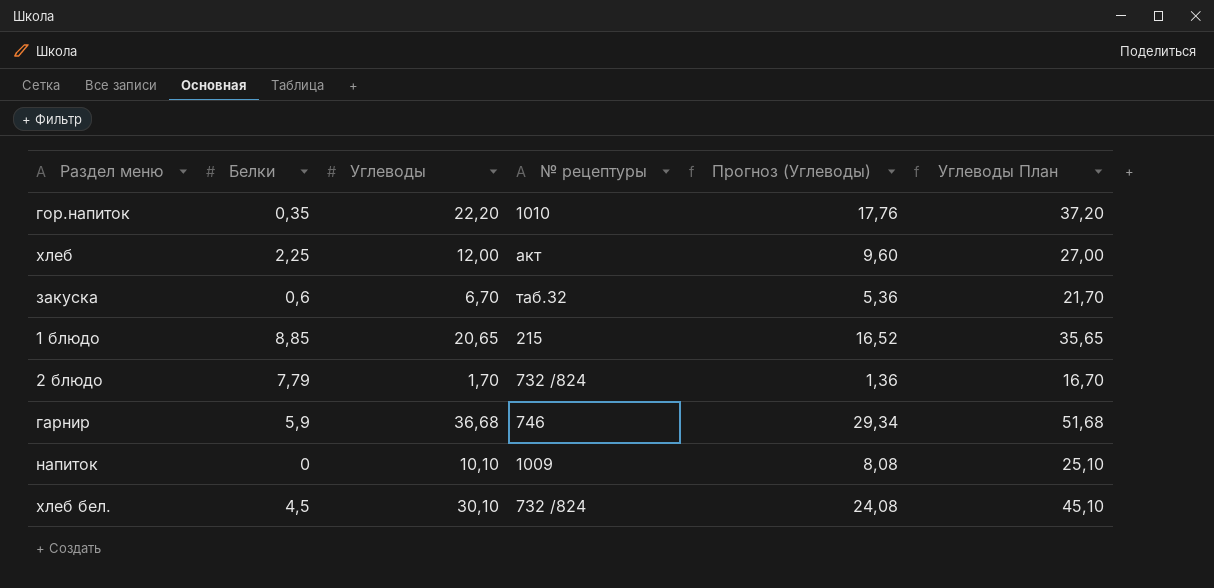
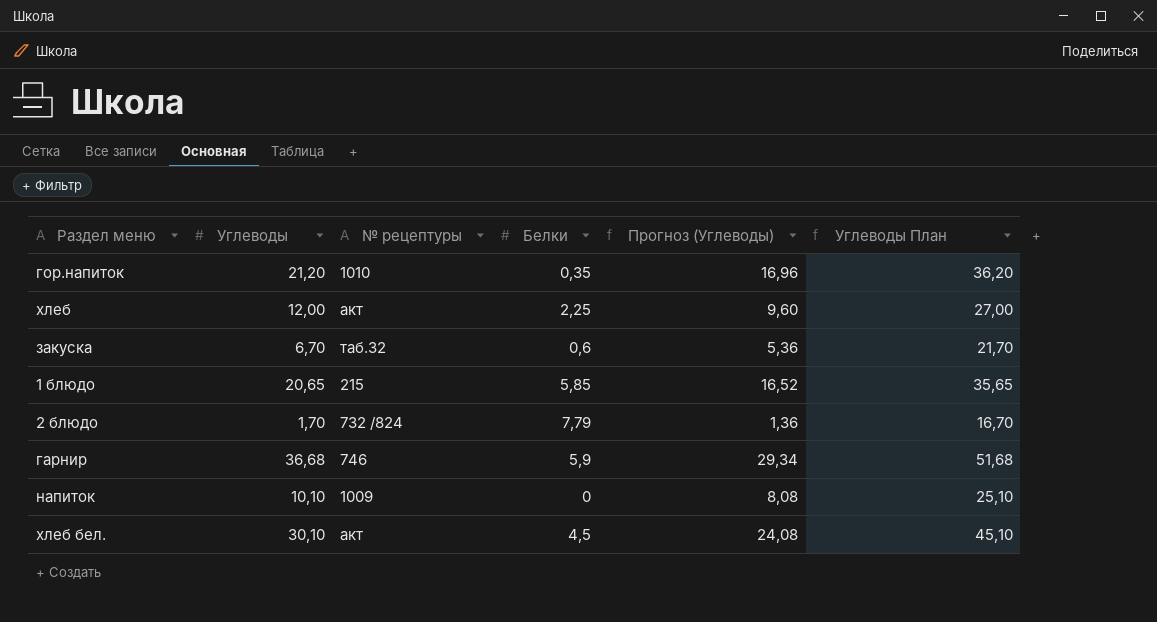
column Белки | position: 2 -> 4
гор.напиток | Углеводы: 22,20 -> 21,20
гор.напиток | Прогноз (Углеводы): 17,76 -> 16,96
гор.напиток | Углеводы План: 37,20 -> 36,20
1 блюдо | Белки: 8,85 -> 5,85
хлеб бел. | № рецептуры: 732 /824 -> акт

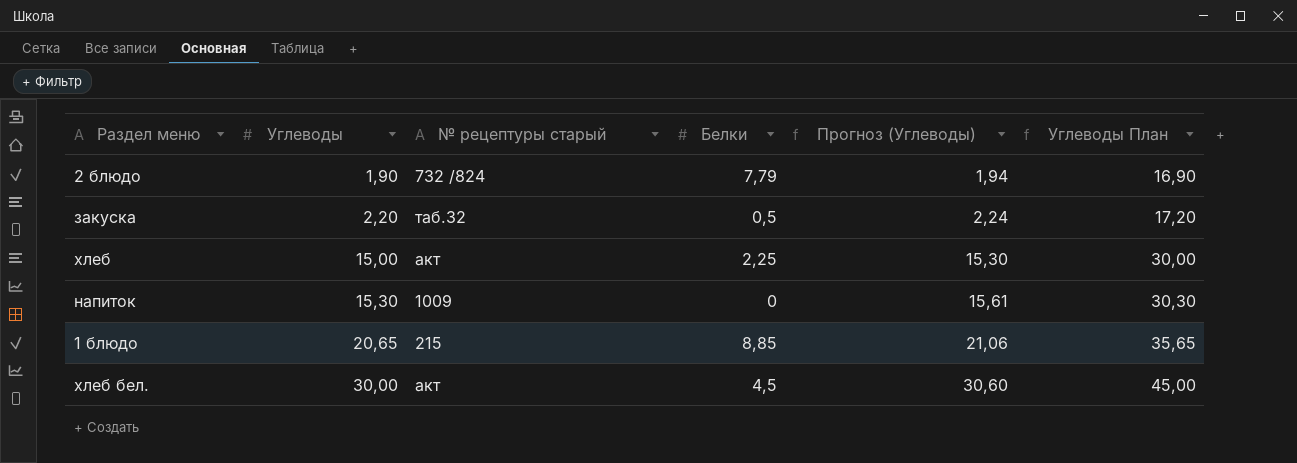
row order: none -> Углеводы ascending
column name: № рецептуры -> № рецептуры старый
column Прогноз (Углеводы) | formula: [Углеводы] * 0,8 -> [Углеводы] * 1,02
row гор.напиток: 21,20 | 1010 | 0,35 | 16,96 | 36,20 -> none
row гарнир: 36,68 | 746 | 5,9 | 29,34 | 51,68 -> none
2 блюдо | Углеводы: 1,70 -> 1,90
2 блюдо | Углеводы План: 16,70 -> 16,90
закуска | Углеводы: 6,70 -> 2,20
закуска | Белки: 0,6 -> 0,5
закуска | Углеводы План: 21,70 -> 17,20
хлеб | Углеводы: 12,00 -> 15,00
хлеб | Углеводы План: 27,00 -> 30,00
напиток | Углеводы: 10,10 -> 15,30
напиток | Углеводы План: 25,10 -> 30,30
1 блюдо | Белки: 5,85 -> 8,85
хлеб бел. | Углеводы: 30,10 -> 30,00
хлеб бел. | Углеводы План: 45,10 -> 45,00

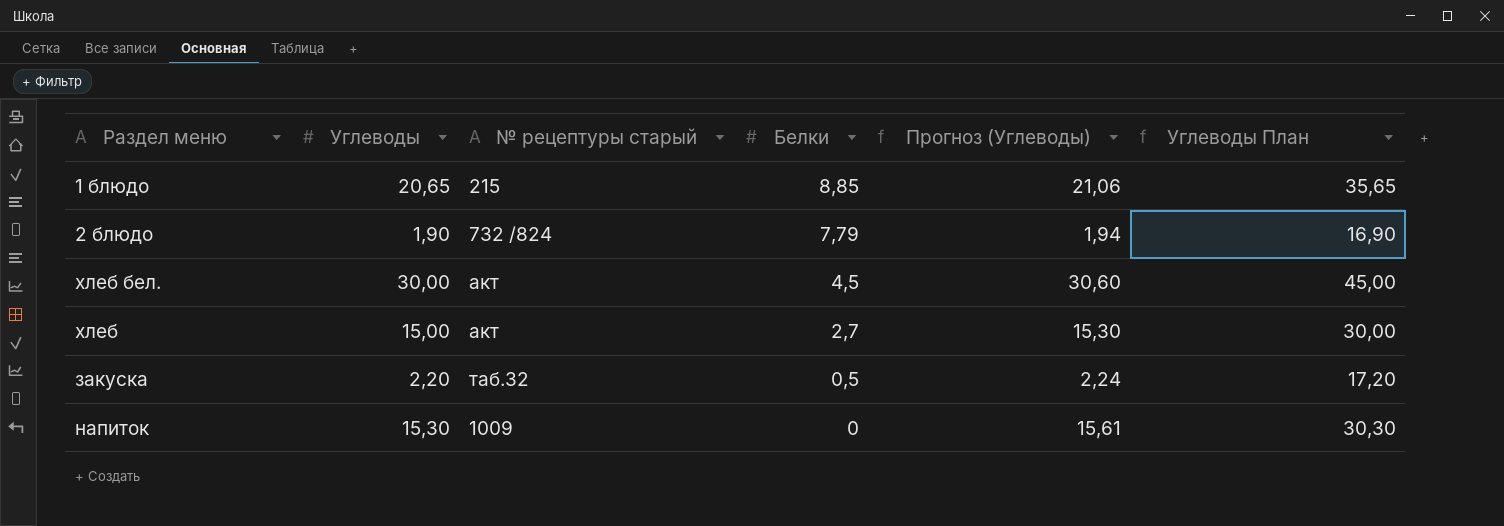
row order: Углеводы ascending -> Белки descending
хлеб | Белки: 2,25 -> 2,7

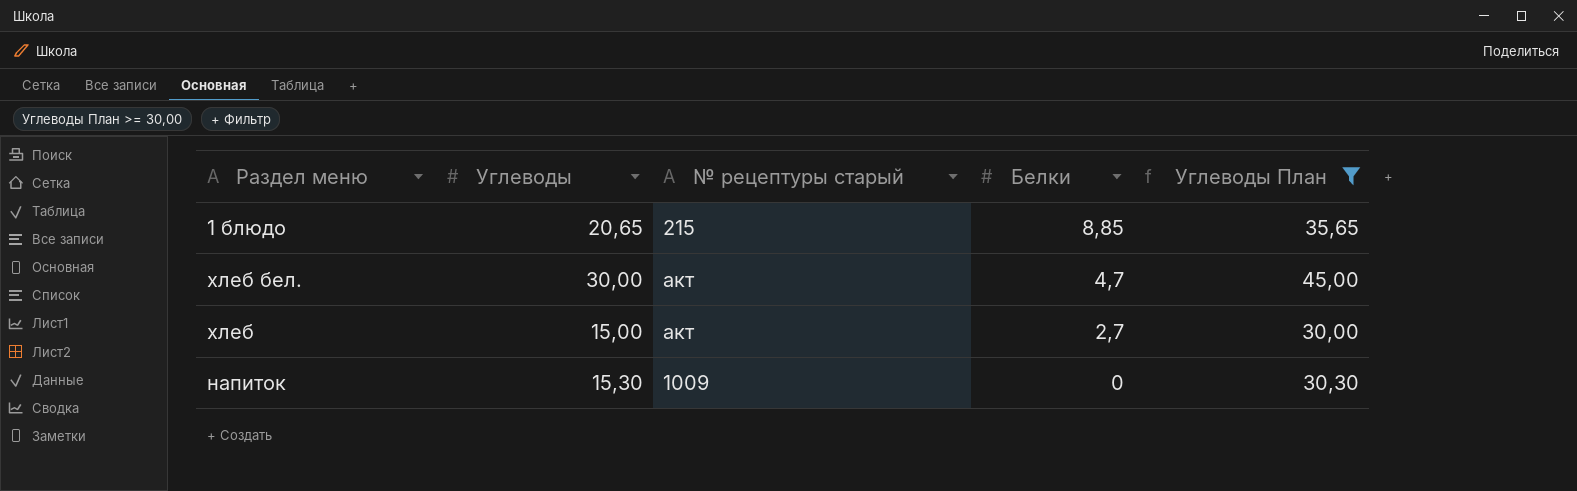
filter: none -> Углеводы План >= 30,00
column Прогноз (Углеводы) | formula: [Углеводы] * 1,02 -> none
хлеб бел. | Белки: 4,5 -> 4,7

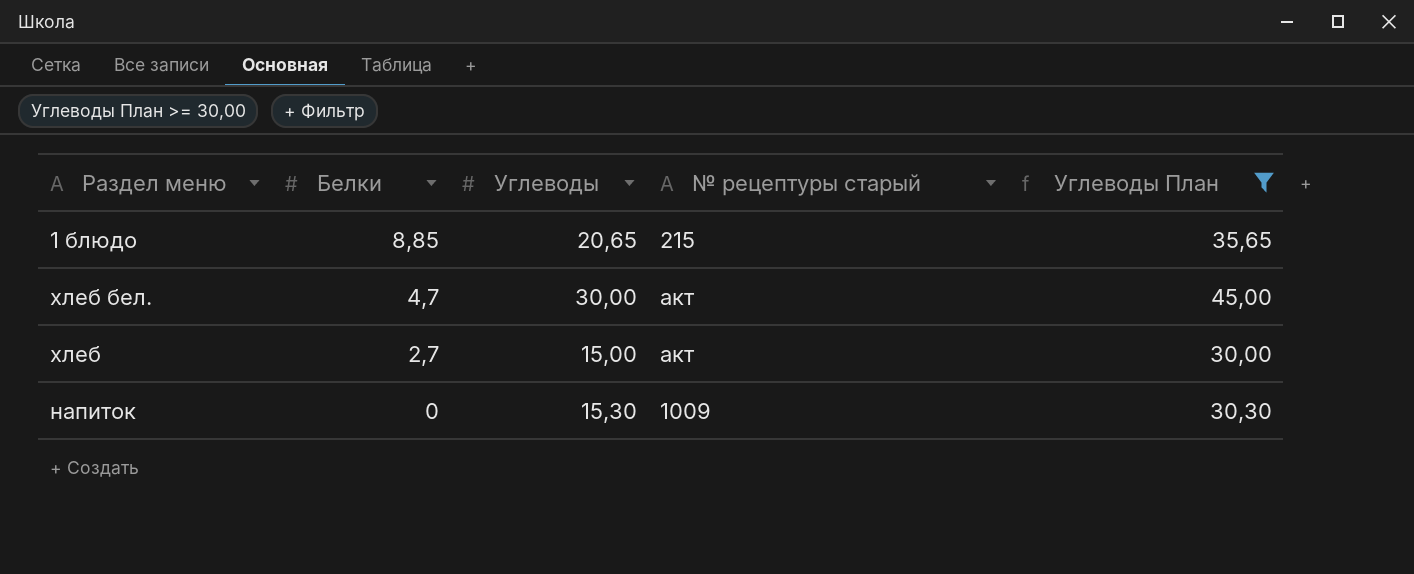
column Белки | position: 4 -> 2

